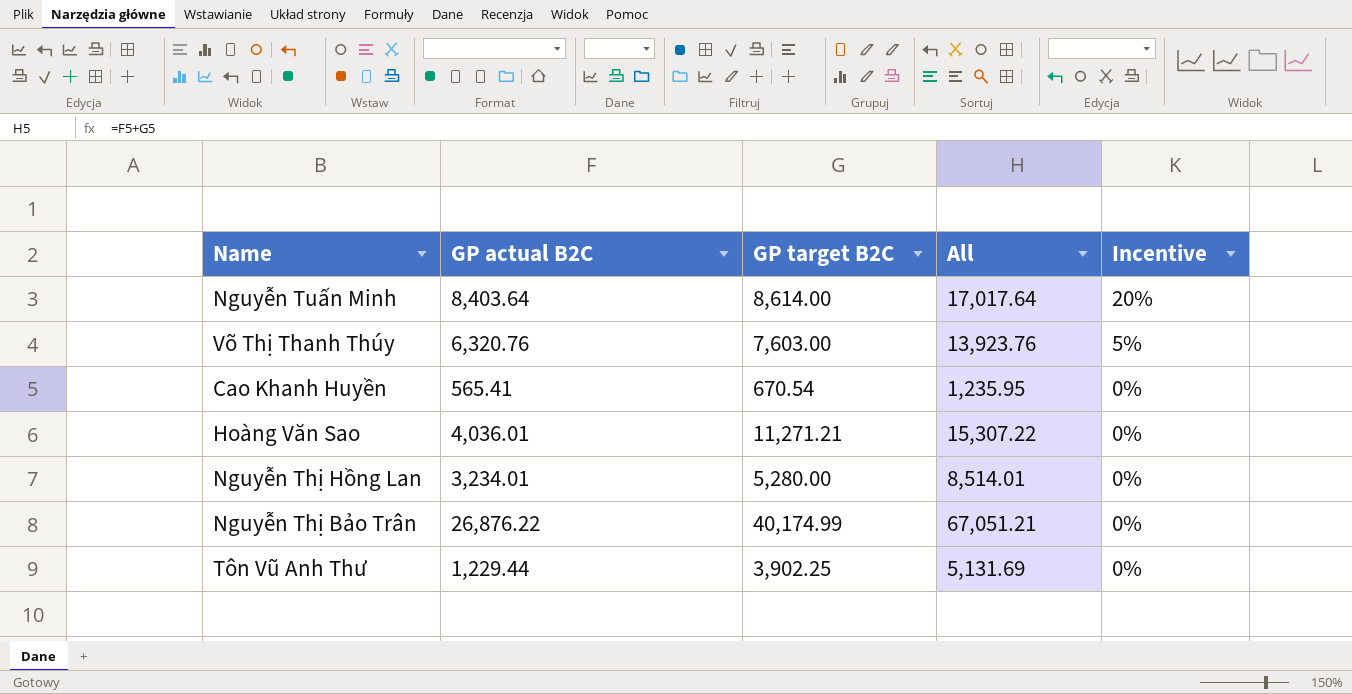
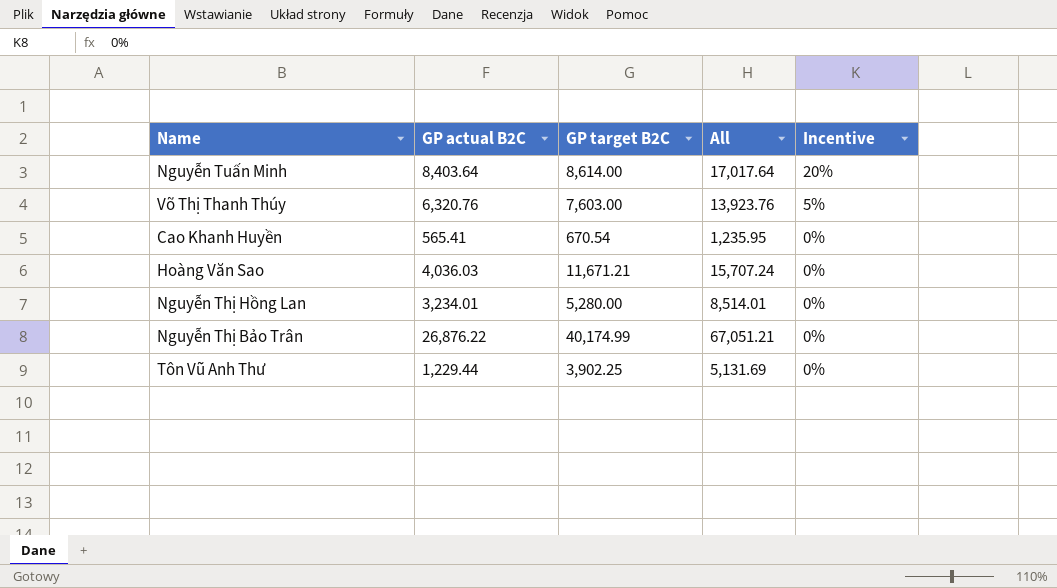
Hoàng Văn Sao | GP actual B2C: 4,036.01 -> 4,036.03
Hoàng Văn Sao | GP target B2C: 11,271.21 -> 11,671.21
Hoàng Văn Sao | All: 15,307.22 -> 15,707.24

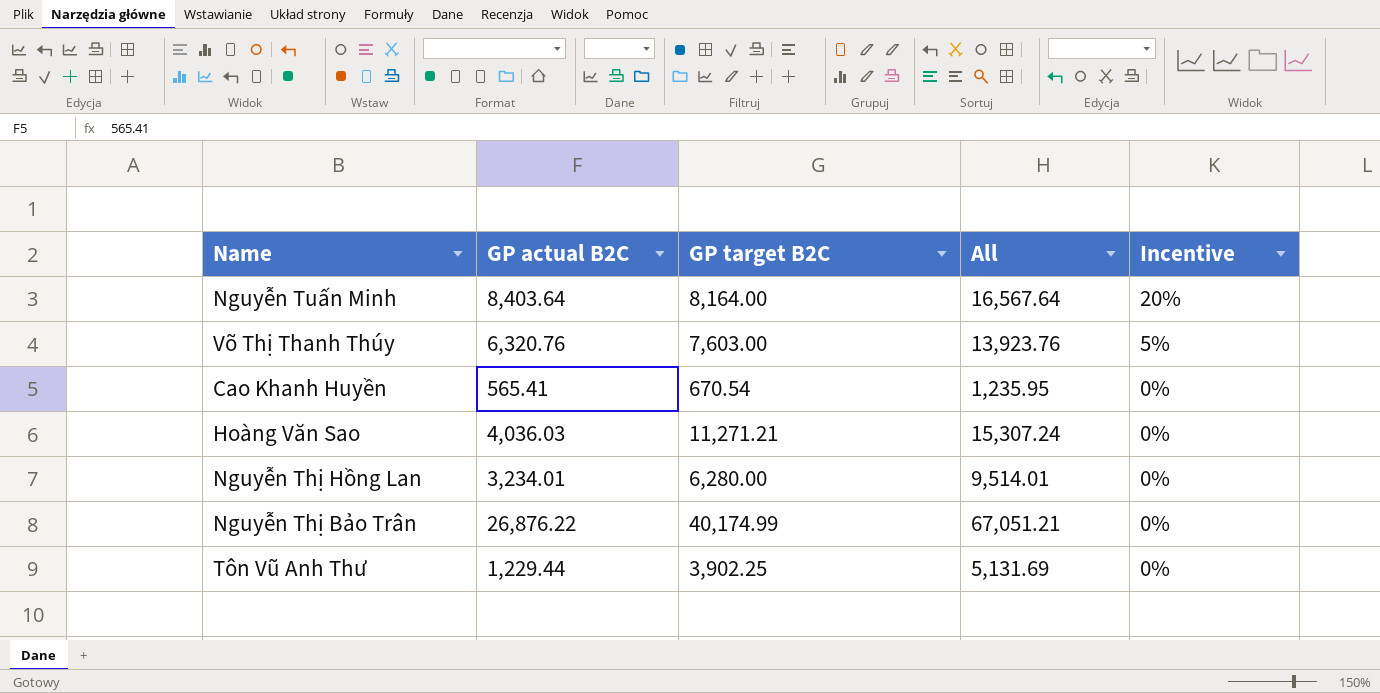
Nguyễn Tuấn Minh | GP target B2C: 8,614.00 -> 8,164.00
Nguyễn Tuấn Minh | All: 17,017.64 -> 16,567.64
Hoàng Văn Sao | GP target B2C: 11,671.21 -> 11,271.21
Hoàng Văn Sao | All: 15,707.24 -> 15,307.24
Nguyễn Thị Hồng Lan | GP target B2C: 5,280.00 -> 6,280.00
Nguyễn Thị Hồng Lan | All: 8,514.01 -> 9,514.01

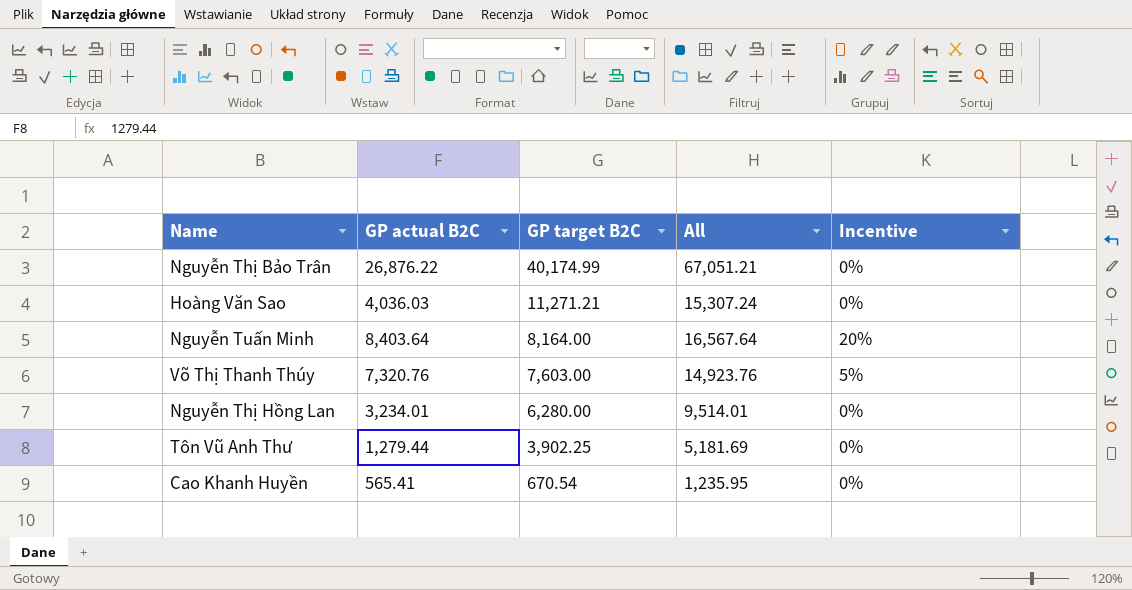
row order: Incentive descending -> GP target B2C descending
Võ Thị Thanh Thúy | GP actual B2C: 6,320.76 -> 7,320.76
Võ Thị Thanh Thúy | All: 13,923.76 -> 14,923.76
Tôn Vũ Anh Thư | GP actual B2C: 1,229.44 -> 1,279.44
Tôn Vũ Anh Thư | All: 5,131.69 -> 5,181.69

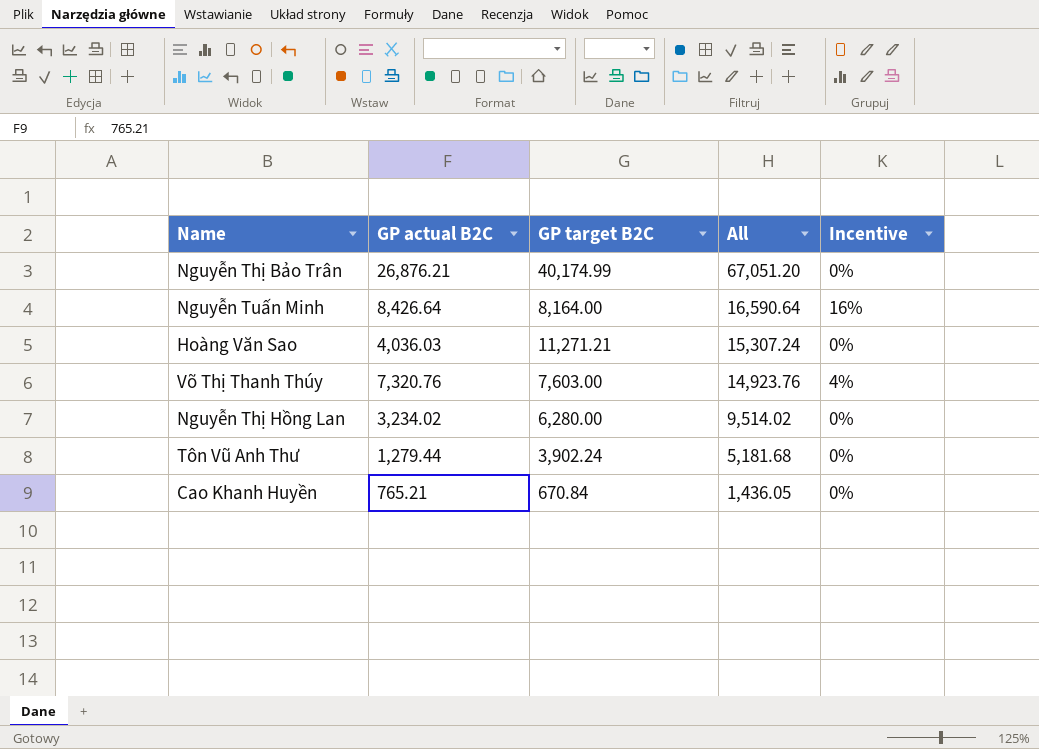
row order: GP target B2C descending -> All descending
Nguyễn Thị Bảo Trân | GP actual B2C: 26,876.22 -> 26,876.21
Nguyễn Thị Bảo Trân | All: 67,051.21 -> 67,051.20
Nguyễn Tuấn Minh | GP actual B2C: 8,403.64 -> 8,426.64
Nguyễn Tuấn Minh | All: 16,567.64 -> 16,590.64
Nguyễn Tuấn Minh | Incentive: 20% -> 16%
Võ Thị Thanh Thúy | Incentive: 5% -> 4%
Nguyễn Thị Hồng Lan | GP actual B2C: 3,234.01 -> 3,234.02
Nguyễn Thị Hồng Lan | All: 9,514.01 -> 9,514.02
Tôn Vũ Anh Thư | GP target B2C: 3,902.25 -> 3,902.24
Tôn Vũ Anh Thư | All: 5,181.69 -> 5,181.68
Cao Khanh Huyền | GP actual B2C: 565.41 -> 765.21
Cao Khanh Huyền | GP target B2C: 670.54 -> 670.84
Cao Khanh Huyền | All: 1,235.95 -> 1,436.05

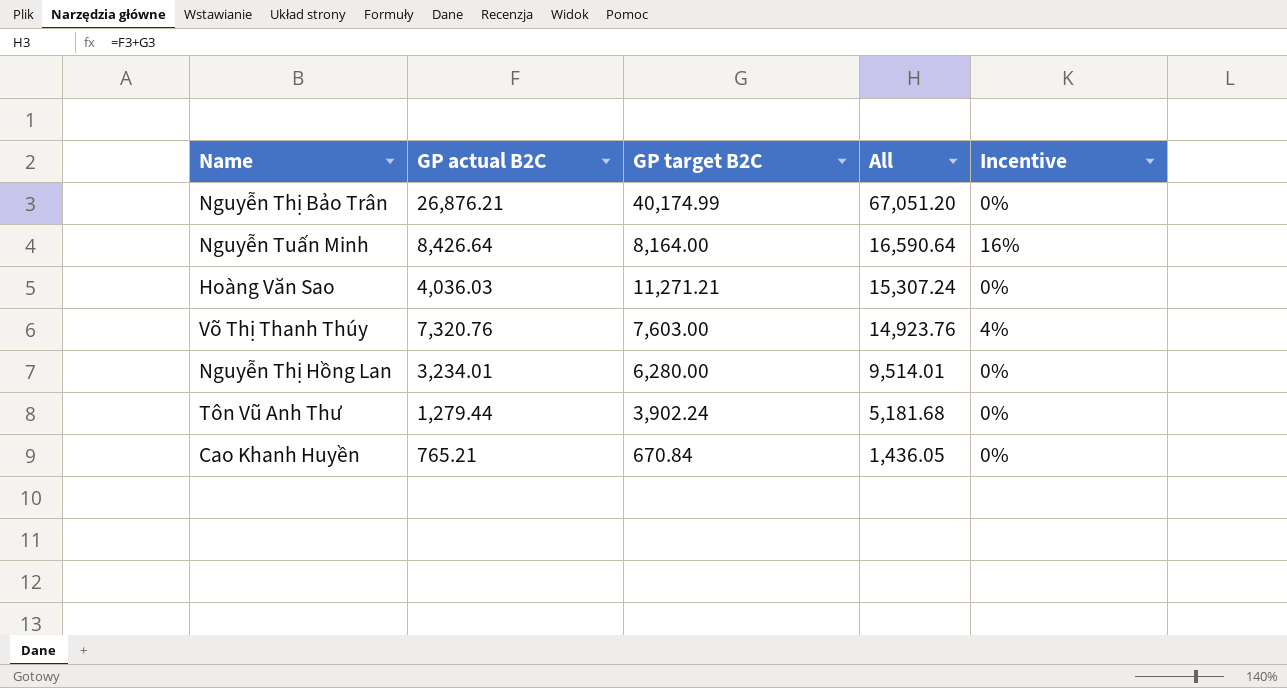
Nguyễn Thị Hồng Lan | GP actual B2C: 3,234.02 -> 3,234.01
Nguyễn Thị Hồng Lan | All: 9,514.02 -> 9,514.01

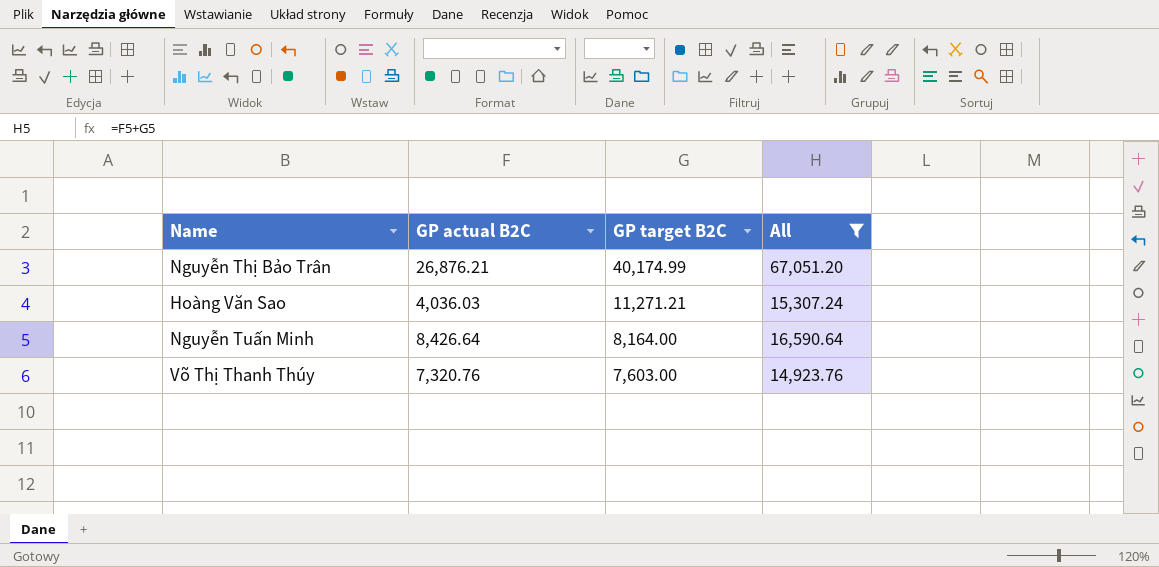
filter: none -> All >= 14,923.76
row order: All descending -> GP target B2C descending
column Incentive | position: 5 -> none

